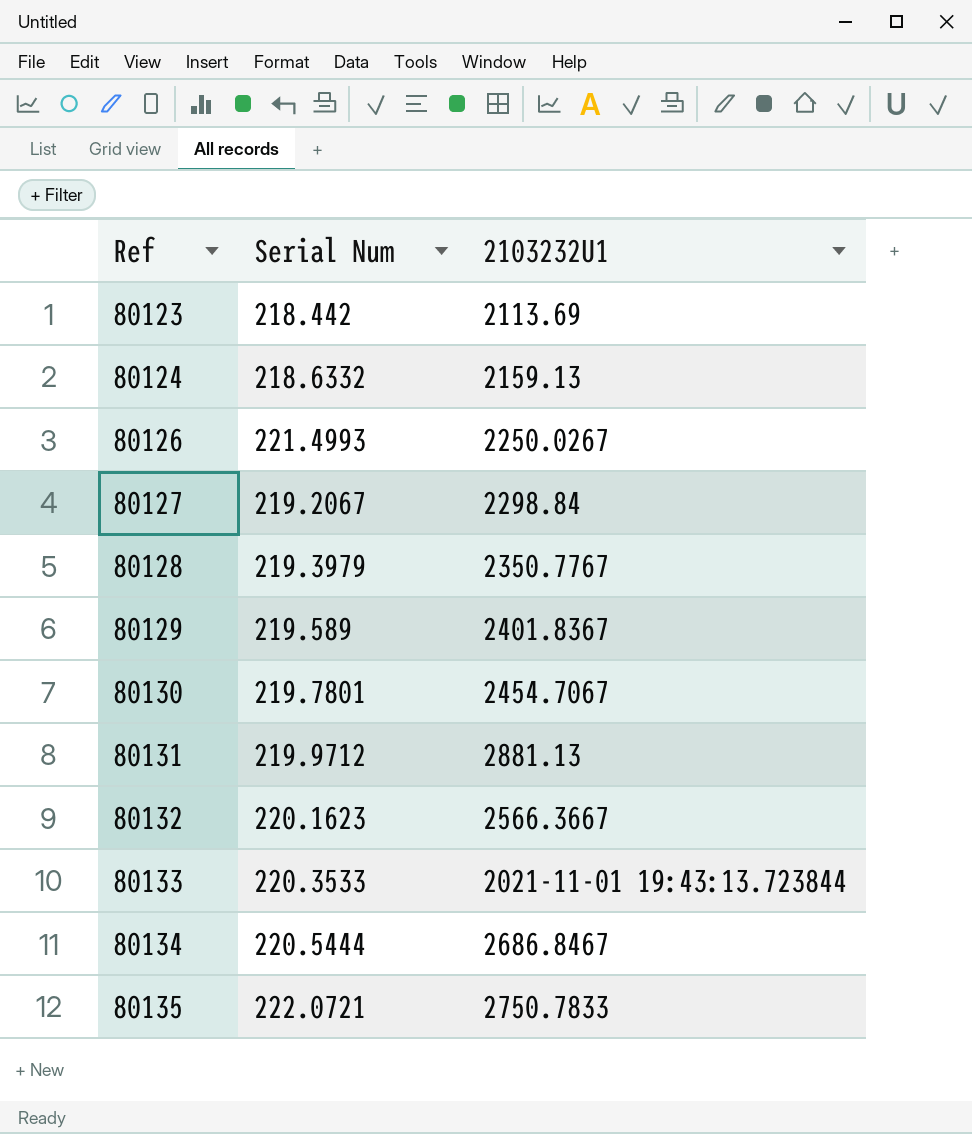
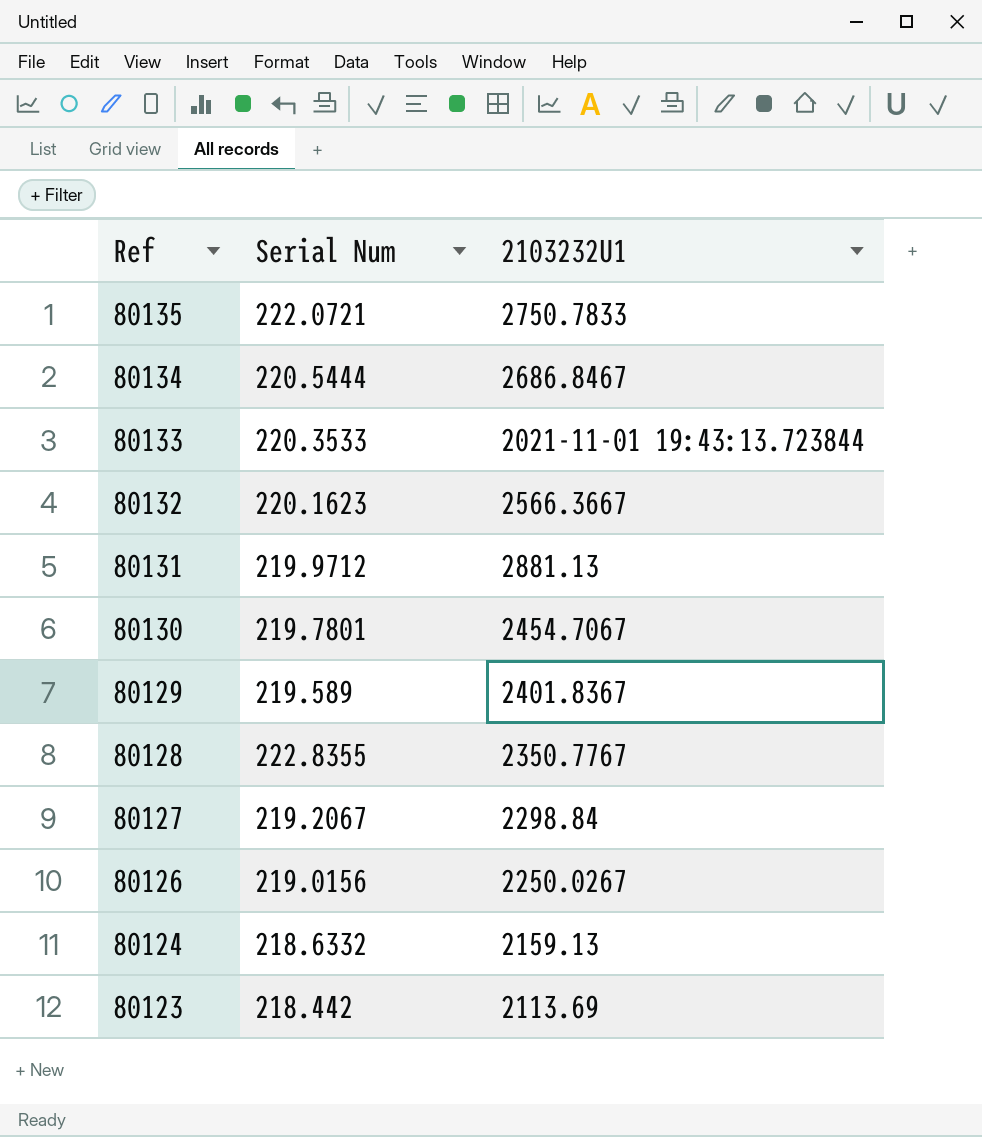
row order: Ref ascending -> Ref descending
80128 | Serial Num: 219.3979 -> 222.8355
80126 | Serial Num: 221.4993 -> 219.0156

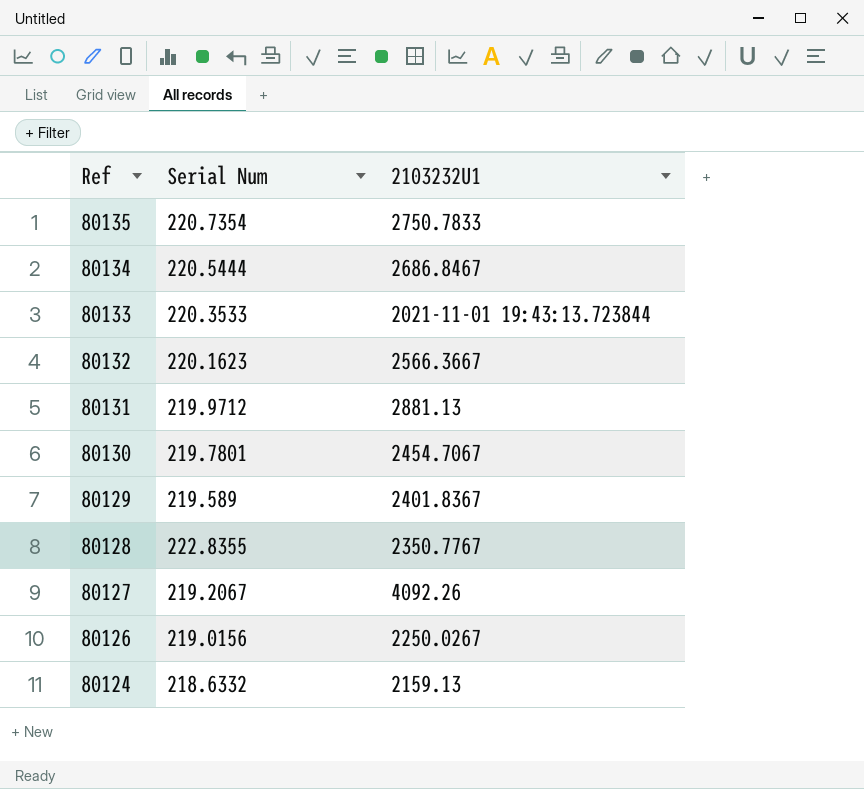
row 80123: 218.442 | 2113.69 -> none
80135 | Serial Num: 222.0721 -> 220.7354
80127 | 2103232U1: 2298.84 -> 4092.26

